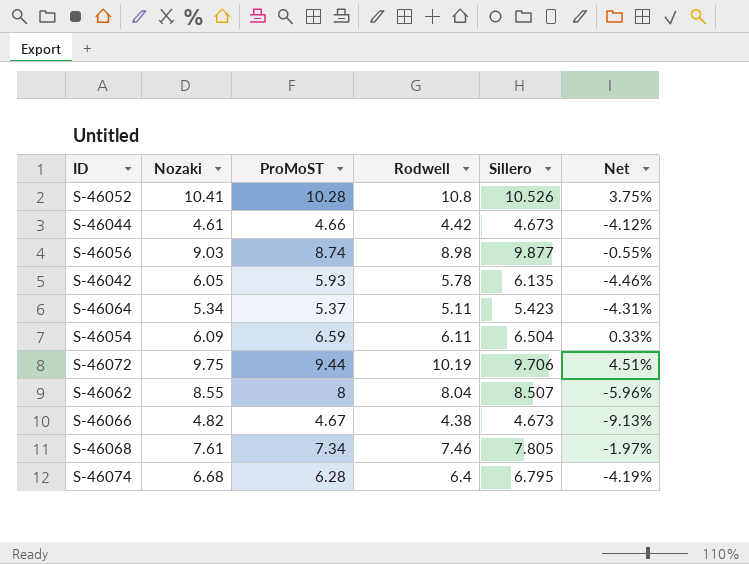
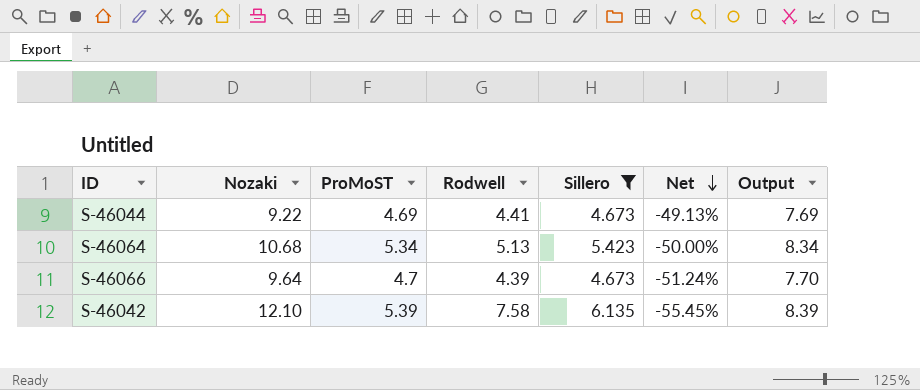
filter: none -> Sillero <= 6.135
row order: none -> Net descending
column Net | formula: ([Rodwell] - [Nozaki]) / [Nozaki] -> ([ProMoST] - [Nozaki]) / [Nozaki]
column Output | formula: none -> [ProMoST] + 3
S-46044 | Nozaki: 4.61 -> 9.22
S-46044 | ProMoST: 4.66 -> 4.69
S-46044 | Rodwell: 4.42 -> 4.41
S-46064 | Nozaki: 5.34 -> 10.68
S-46064 | ProMoST: 5.37 -> 5.34
S-46064 | Rodwell: 5.11 -> 5.13
S-46066 | Nozaki: 4.82 -> 9.64
S-46066 | ProMoST: 4.67 -> 4.7
S-46066 | Rodwell: 4.38 -> 4.39
S-46042 | Nozaki: 6.05 -> 12.10
S-46042 | ProMoST: 5.93 -> 5.39
S-46042 | Rodwell: 5.78 -> 7.58

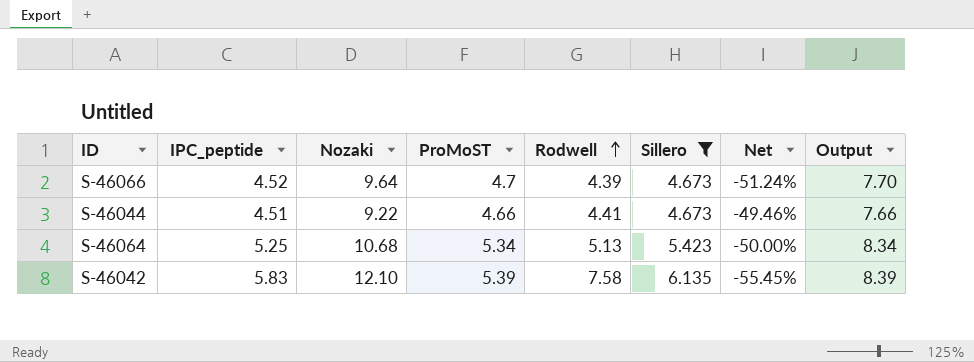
row order: Net descending -> Rodwell ascending
column IPC_peptide | position: none -> 2
S-46044 | ProMoST: 4.69 -> 4.66
S-46044 | Net: -49.13% -> -49.46%
S-46044 | Output: 7.69 -> 7.66

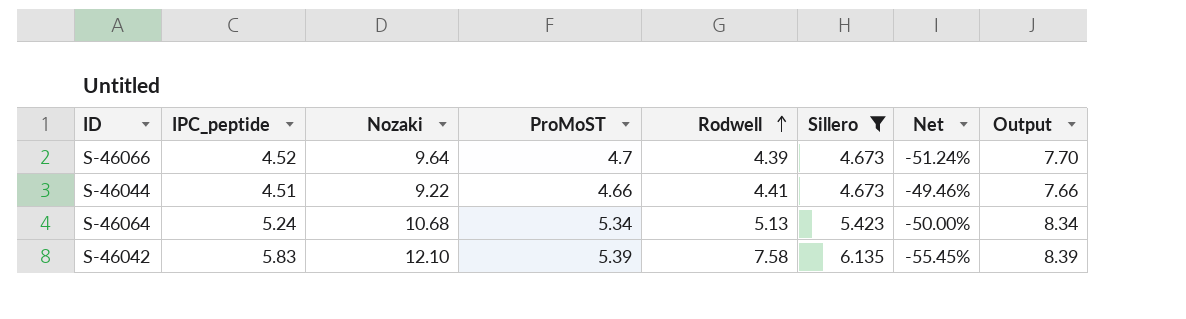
S-46064 | IPC_peptide: 5.25 -> 5.24

